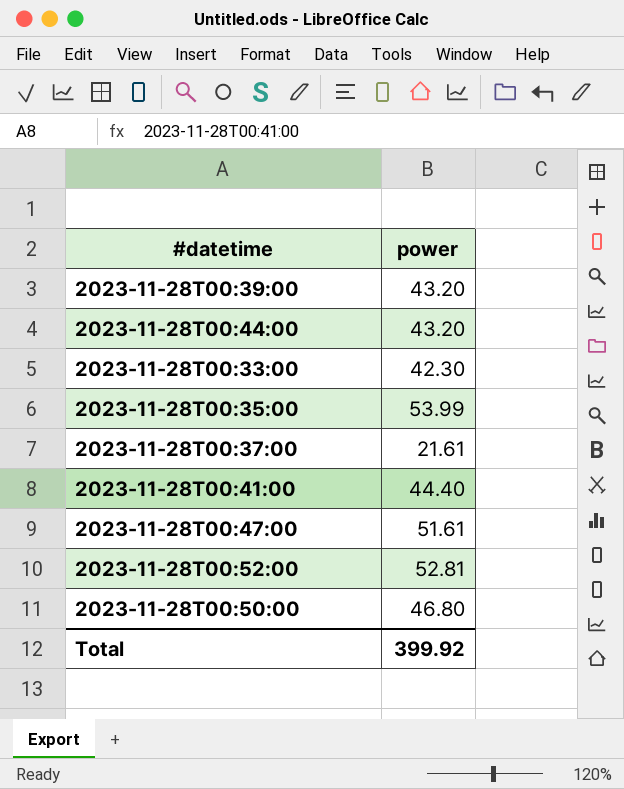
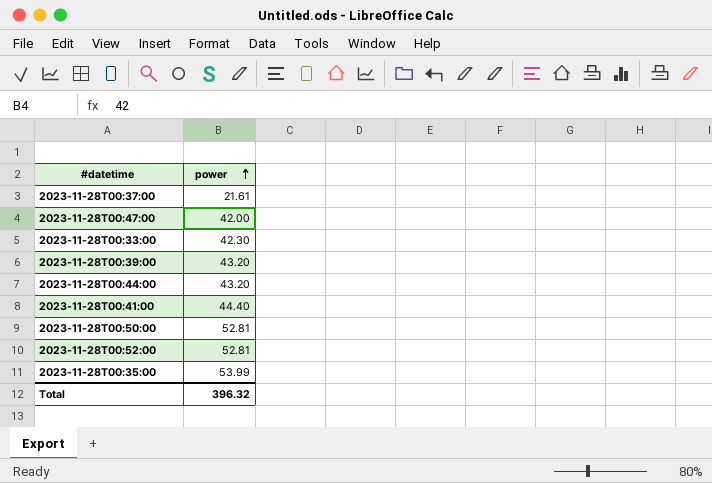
row order: none -> power ascending
2023-11-28T00:47:00 | power: 51.61 -> 42.00
2023-11-28T00:50:00 | power: 46.80 -> 52.81
Total | power: 399.92 -> 396.32

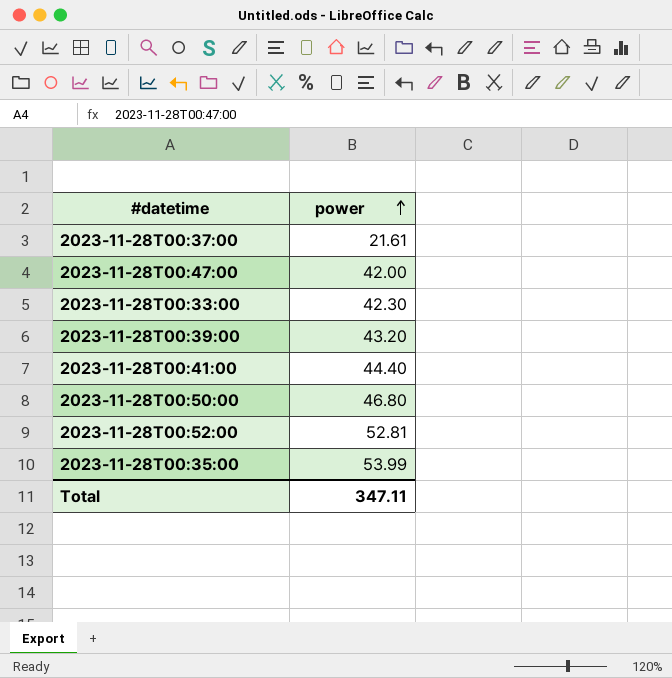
row 2023-11-28T00:44:00: 43.20 -> none
2023-11-28T00:50:00 | power: 52.81 -> 46.80
Total | power: 396.32 -> 347.11

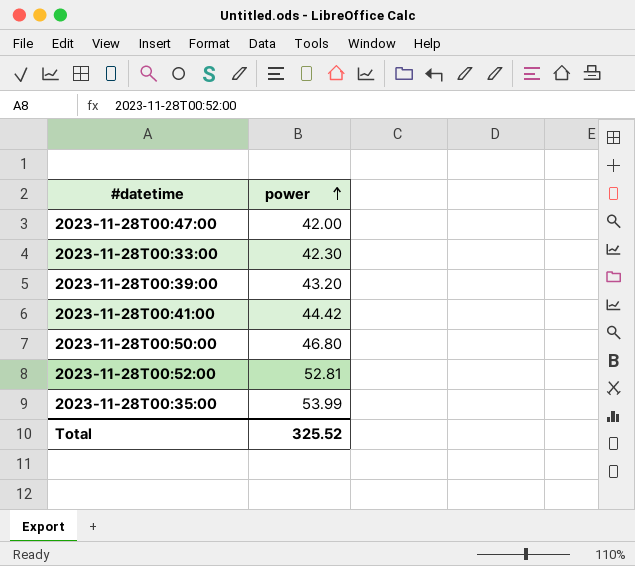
row 2023-11-28T00:37:00: 21.61 -> none
2023-11-28T00:41:00 | power: 44.40 -> 44.42
Total | power: 347.11 -> 325.52

